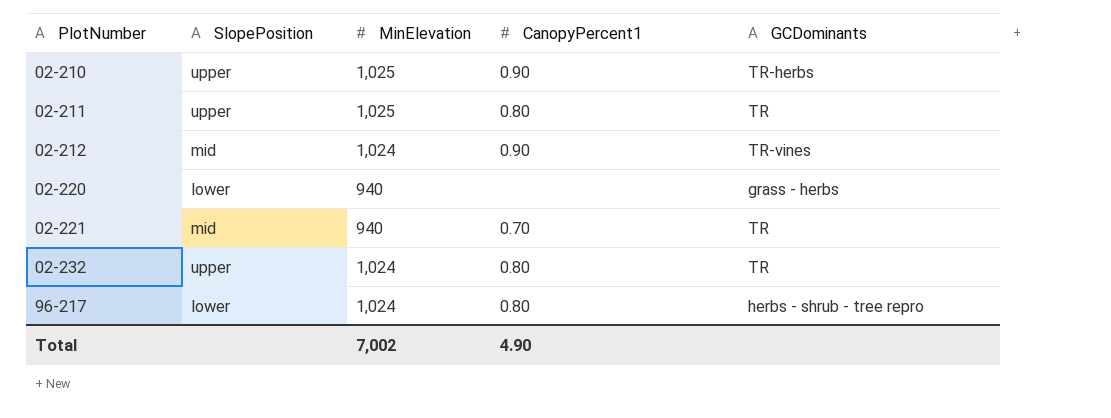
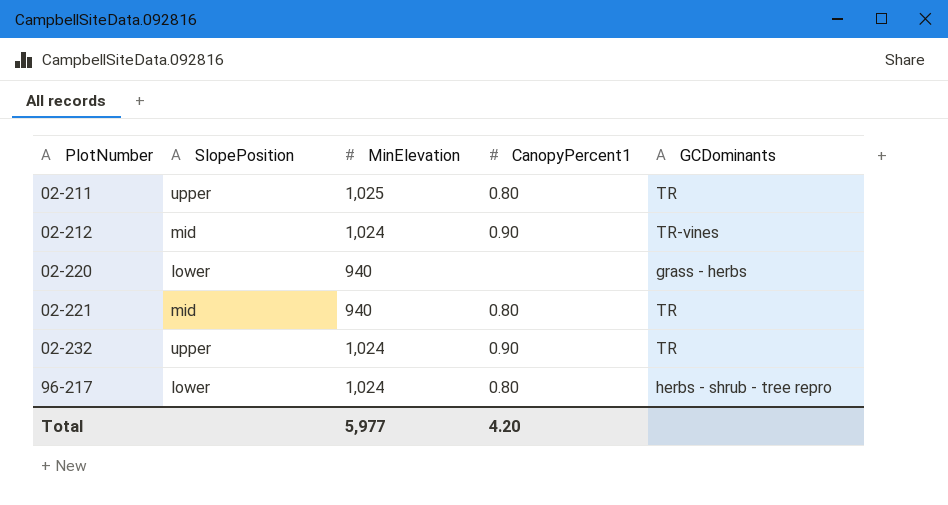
row 02-210: upper | 1,025 | 0.90 | TR-herbs -> none
02-221 | CanopyPercent1: 0.70 -> 0.80
02-232 | CanopyPercent1: 0.80 -> 0.90
Total | MinElevation: 7,002 -> 5,977
Total | CanopyPercent1: 4.90 -> 4.20

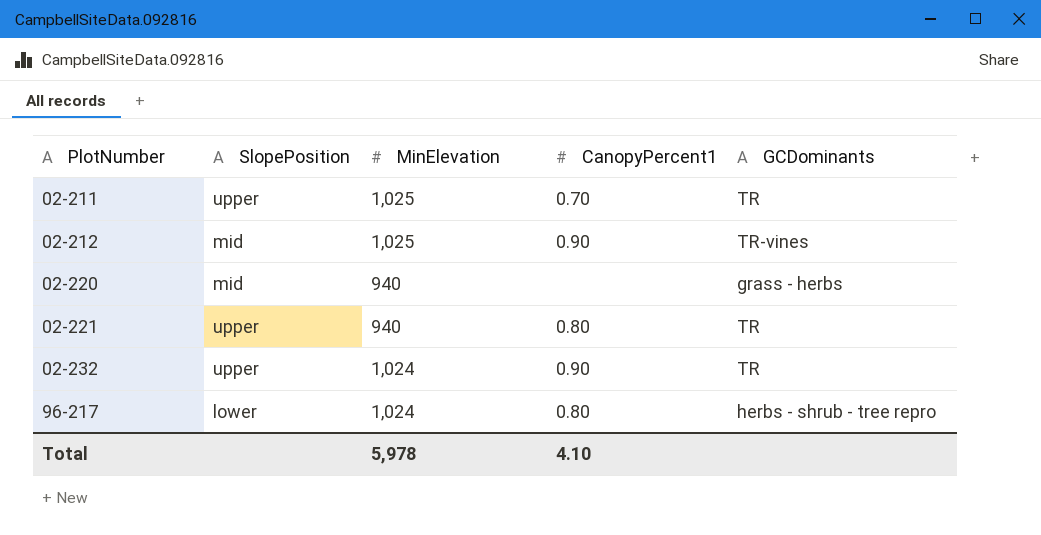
02-211 | CanopyPercent1: 0.80 -> 0.70
02-212 | MinElevation: 1,024 -> 1,025
02-220 | SlopePosition: lower -> mid
02-221 | SlopePosition: mid -> upper
Total | MinElevation: 5,977 -> 5,978
Total | CanopyPercent1: 4.20 -> 4.10

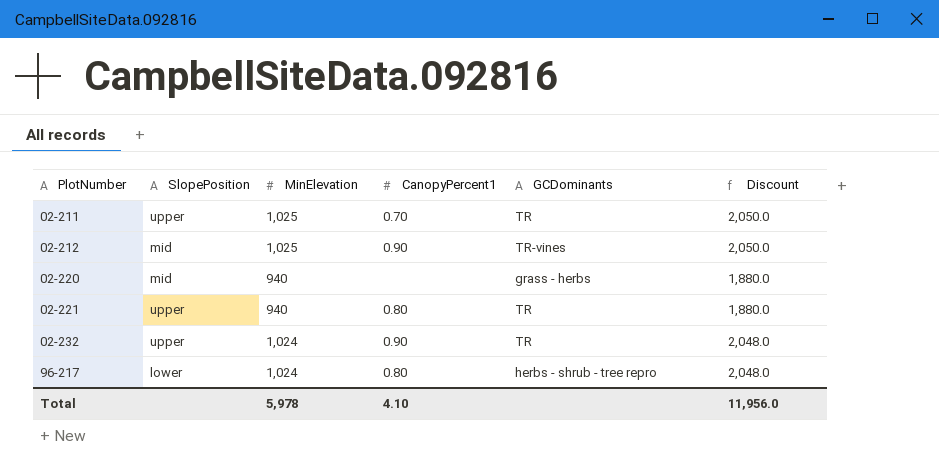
column Discount | formula: none -> [MinElevation] * 2

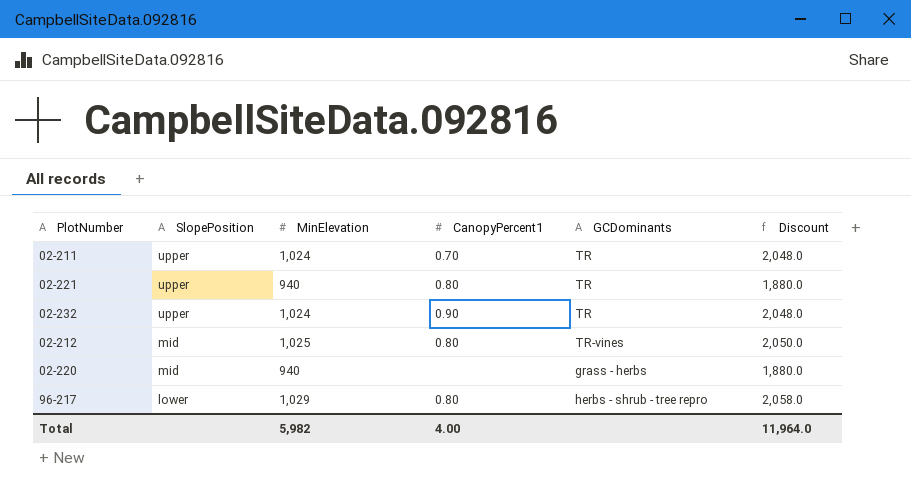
row order: PlotNumber ascending -> SlopePosition descending
02-211 | MinElevation: 1,025 -> 1,024
02-211 | Discount: 2,050.0 -> 2,048.0
02-212 | CanopyPercent1: 0.90 -> 0.80
96-217 | MinElevation: 1,024 -> 1,029
96-217 | Discount: 2,048.0 -> 2,058.0
Total | MinElevation: 5,978 -> 5,982
Total | CanopyPercent1: 4.10 -> 4.00
Total | Discount: 11,956.0 -> 11,964.0

